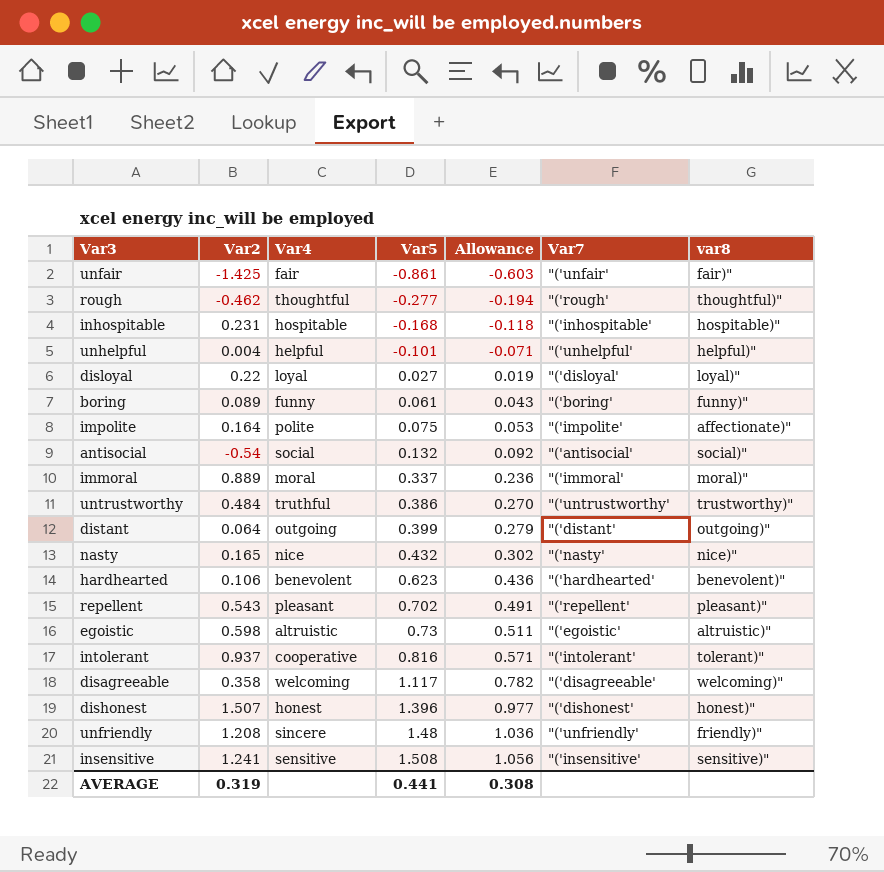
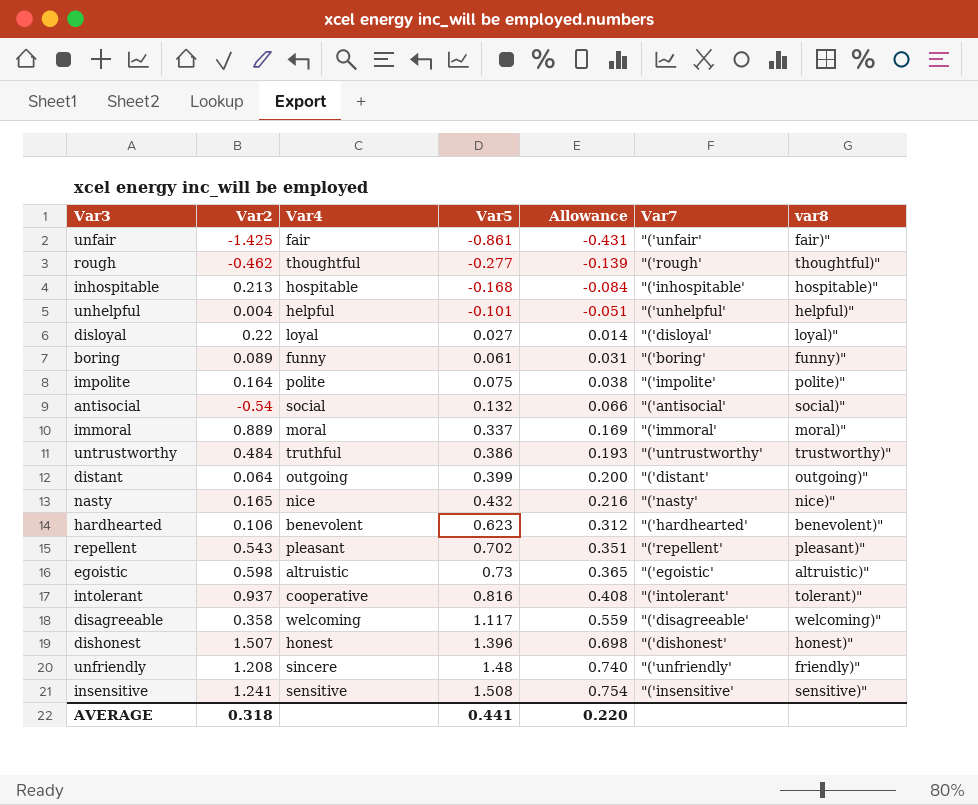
column Allowance | formula: [Var5] * 0.7 -> [Var5] * 0.5
inhospitable | Var2: 0.231 -> 0.213
impolite | var8: affectionate)" -> polite)"
AVERAGE | Var2: 0.319 -> 0.318
AVERAGE | Allowance: 0.308 -> 0.220

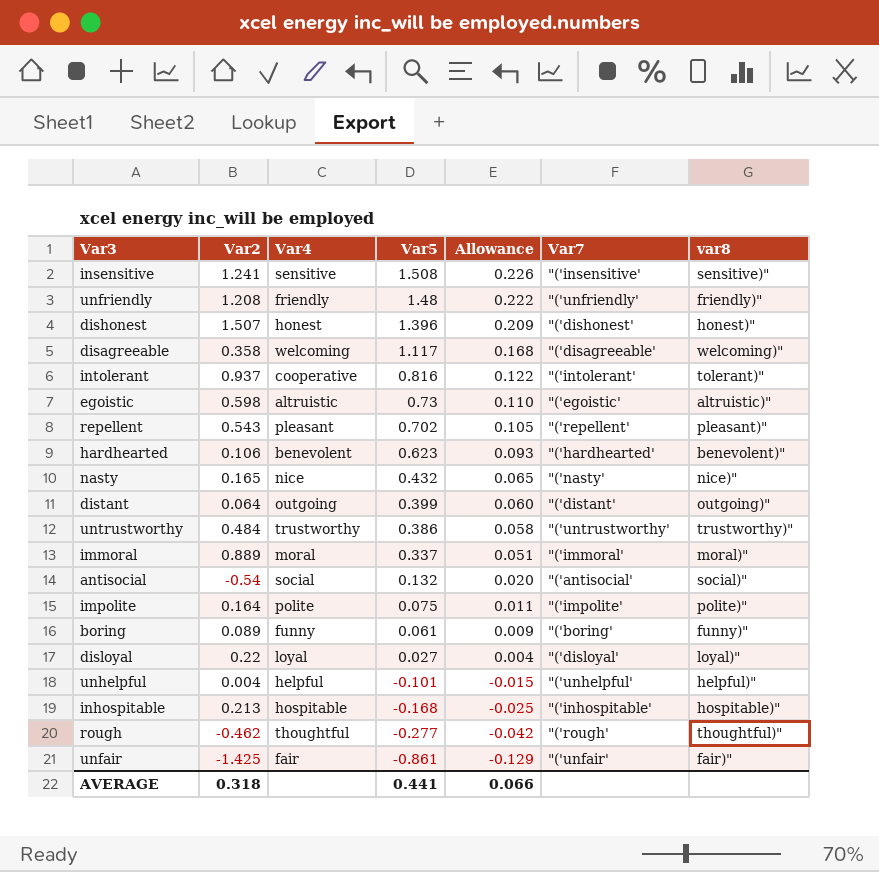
row order: Var5 ascending -> Var5 descending
column Allowance | formula: [Var5] * 0.5 -> [Var5] * 0.15
unfriendly | Var4: sincere -> friendly
untrustworthy | Var4: truthful -> trustworthy
AVERAGE | Allowance: 0.220 -> 0.066

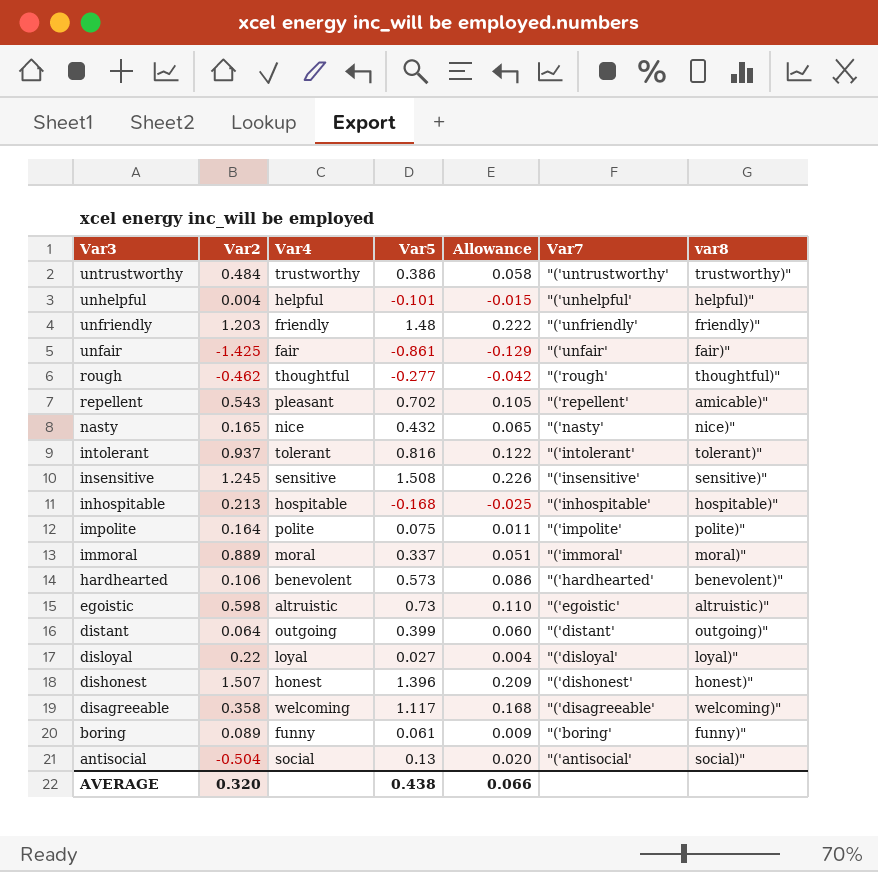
row order: Var5 descending -> Var3 descending
unfriendly | Var2: 1.208 -> 1.203
repellent | var8: pleasant)" -> amicable)"
intolerant | Var4: cooperative -> tolerant
insensitive | Var2: 1.241 -> 1.245
hardhearted | Var5: 0.623 -> 0.573
hardhearted | Allowance: 0.093 -> 0.086
antisocial | Var2: -0.54 -> -0.504
antisocial | Var5: 0.132 -> 0.13
AVERAGE | Var2: 0.318 -> 0.320
AVERAGE | Var5: 0.441 -> 0.438

